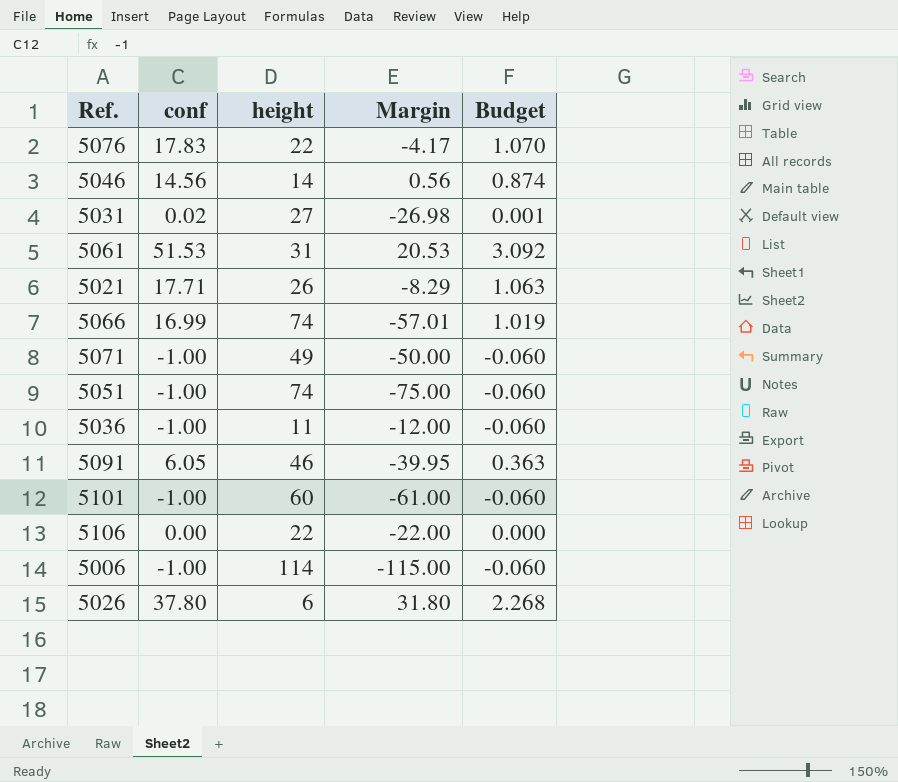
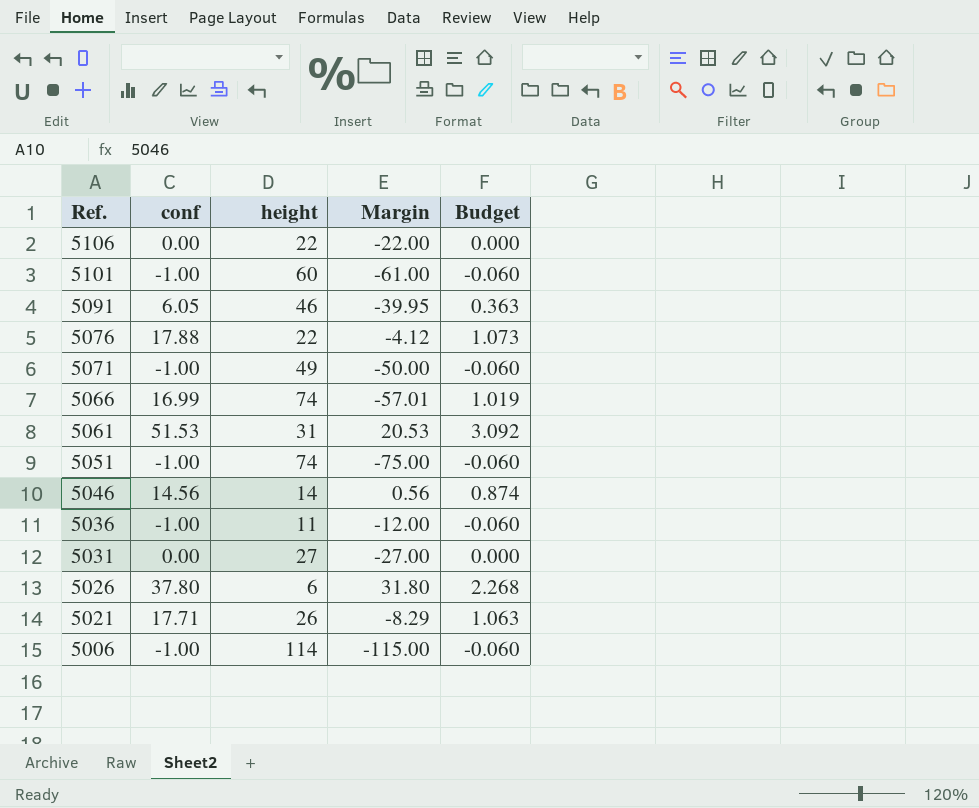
row order: none -> Ref. descending
5076 | conf: 17.83 -> 17.88
5076 | Margin: -4.17 -> -4.12
5076 | Budget: 1.070 -> 1.073
5031 | conf: 0.02 -> 0.00
5031 | Margin: -26.98 -> -27.00
5031 | Budget: 0.001 -> 0.000

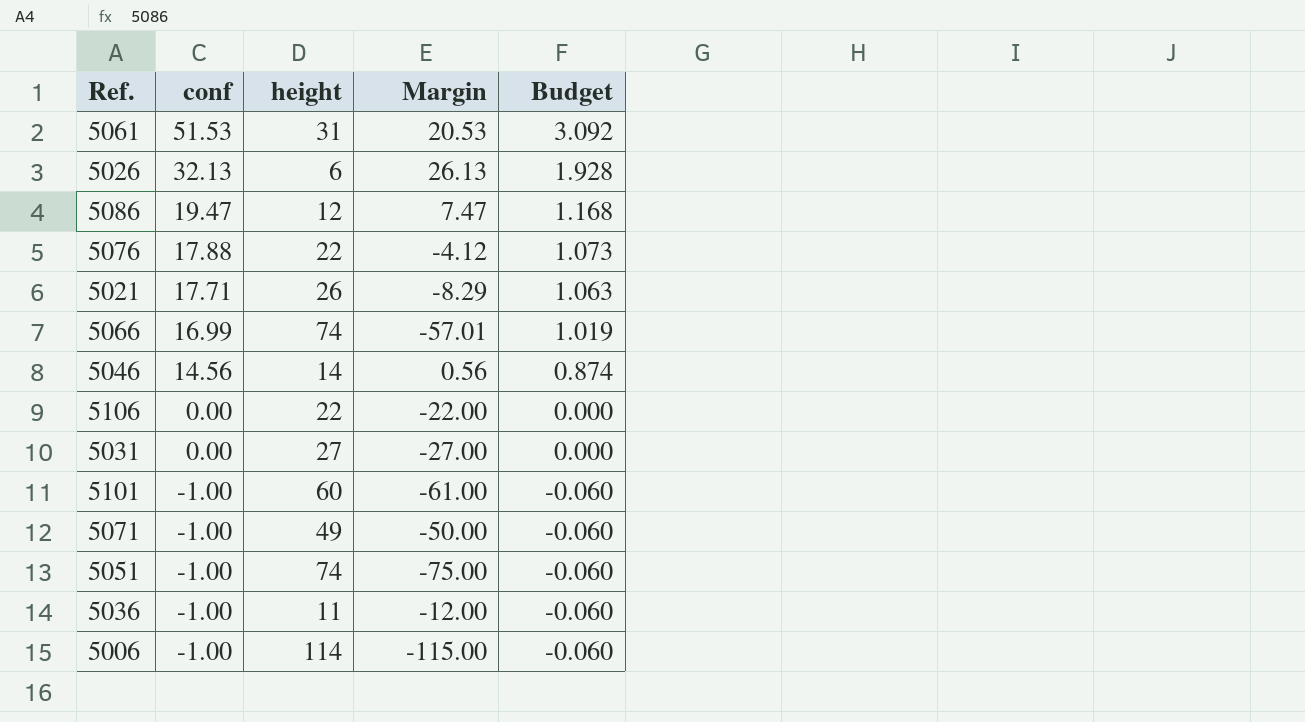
row order: Ref. descending -> conf descending
row 5091: 6.05 | 46 | -39.95 | 0.363 -> none
5026 | conf: 37.80 -> 32.13
5026 | Margin: 31.80 -> 26.13
5026 | Budget: 2.268 -> 1.928
row 5086: none -> 19.47 | 12 | 7.47 | 1.168

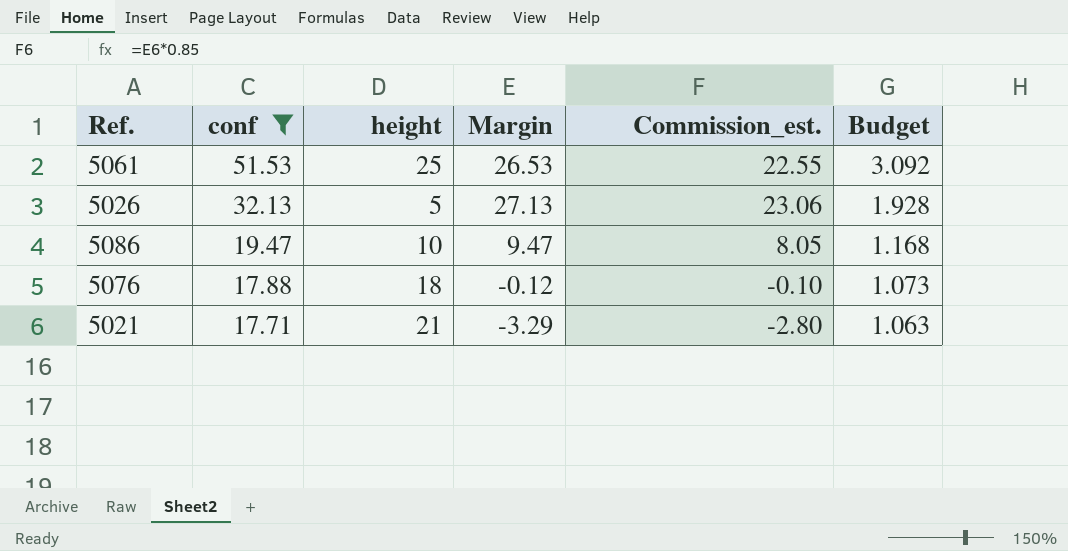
filter: none -> conf >= 17.71
column Commission_est. | formula: none -> [Margin] * 0.85
5061 | height: 31 -> 25
5061 | Margin: 20.53 -> 26.53
5026 | height: 6 -> 5
5026 | Margin: 26.13 -> 27.13
5086 | height: 12 -> 10
5086 | Margin: 7.47 -> 9.47
5076 | height: 22 -> 18
5076 | Margin: -4.12 -> -0.12
5021 | height: 26 -> 21
5021 | Margin: -8.29 -> -3.29

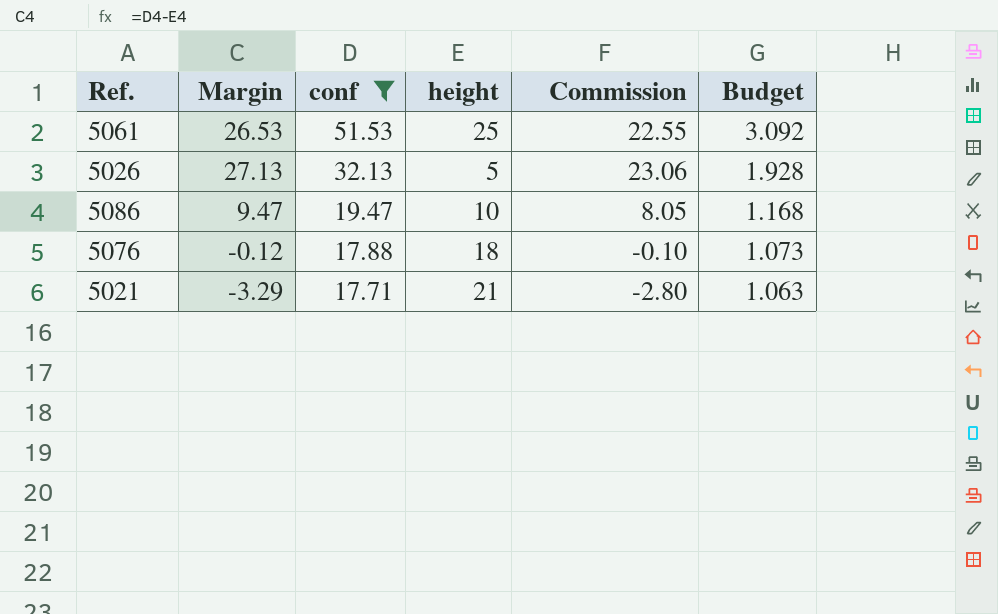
column Margin | position: 4 -> 2
column name: Commission_est. -> Commission

